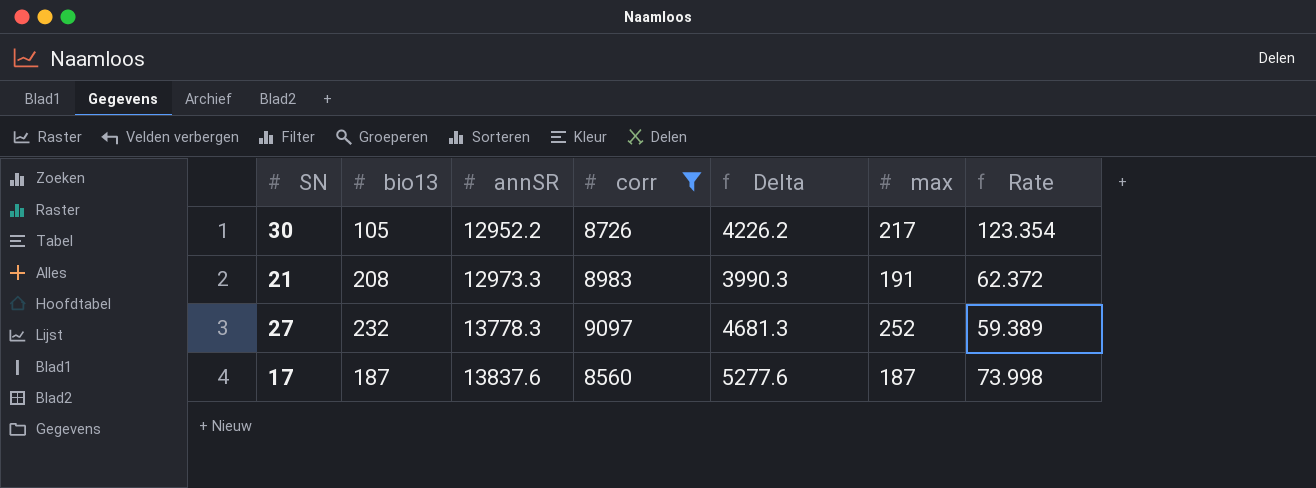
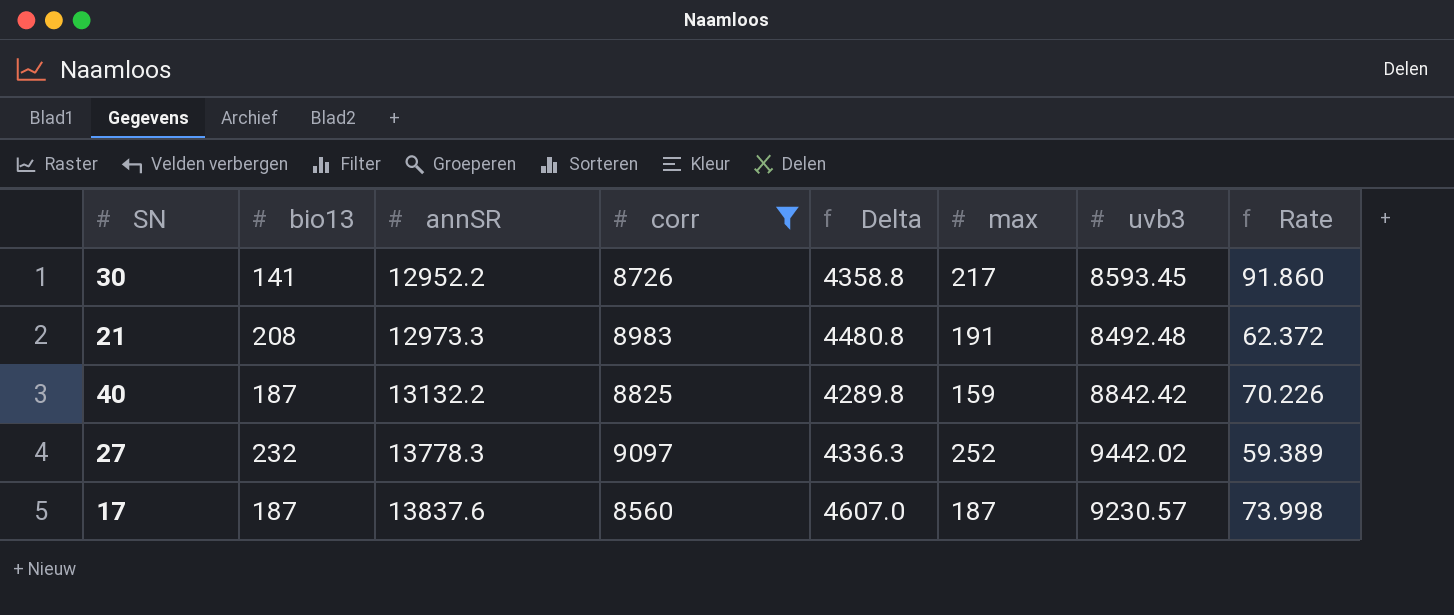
column Delta | formula: [annSR] - [corr] -> [annSR] - [uvb3]
column uvb3 | position: none -> 7
30 | bio13: 105 -> 141
30 | Rate: 123.354 -> 91.860
row 40: none -> 187 | 13132.2 | 8825 | 4289.8 | 159 | 8842.42 | 70.226

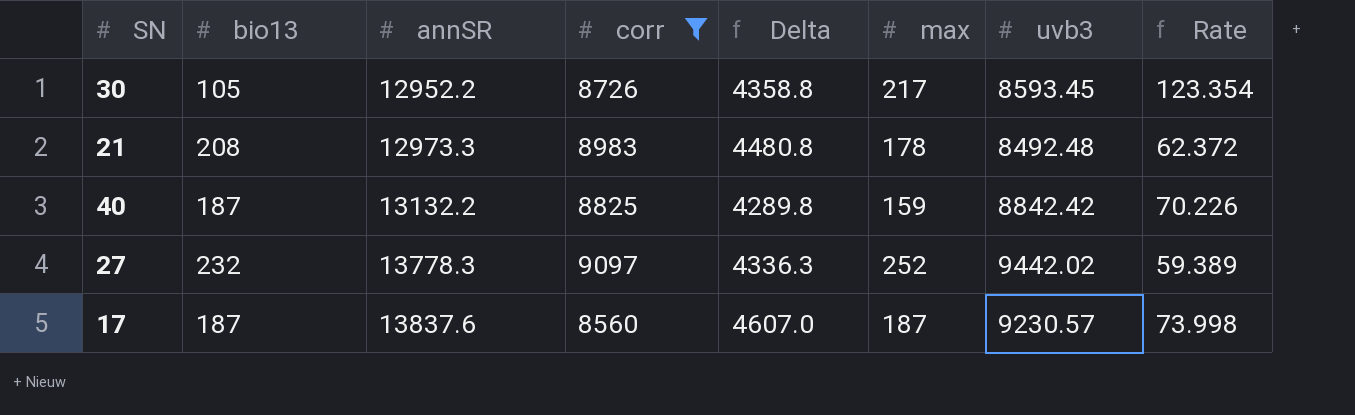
30 | bio13: 141 -> 105
30 | Rate: 91.860 -> 123.354
21 | max: 191 -> 178

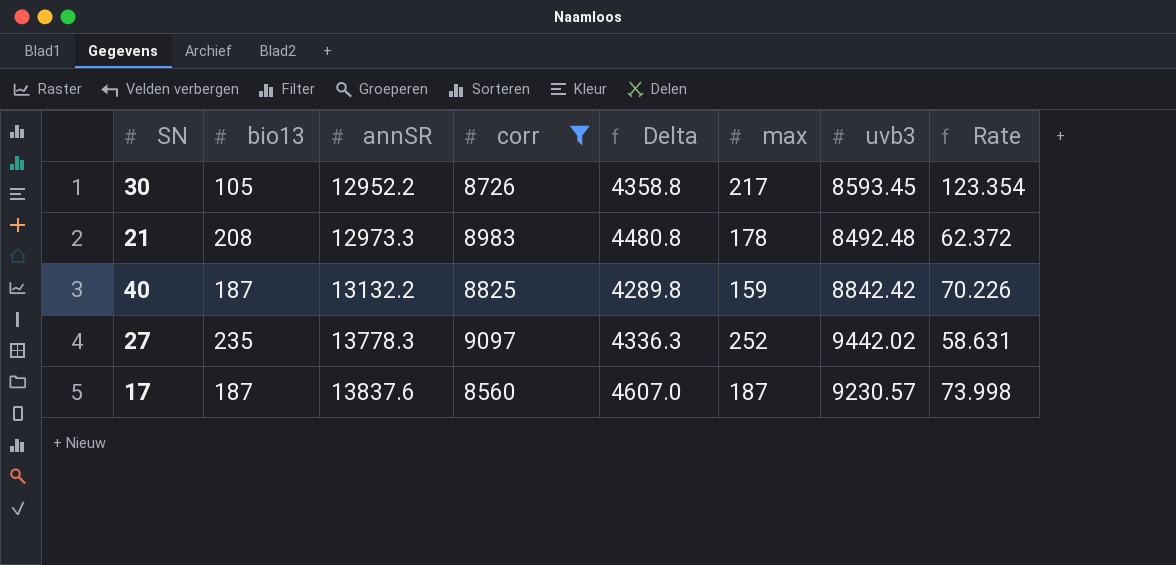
27 | bio13: 232 -> 235
27 | Rate: 59.389 -> 58.631

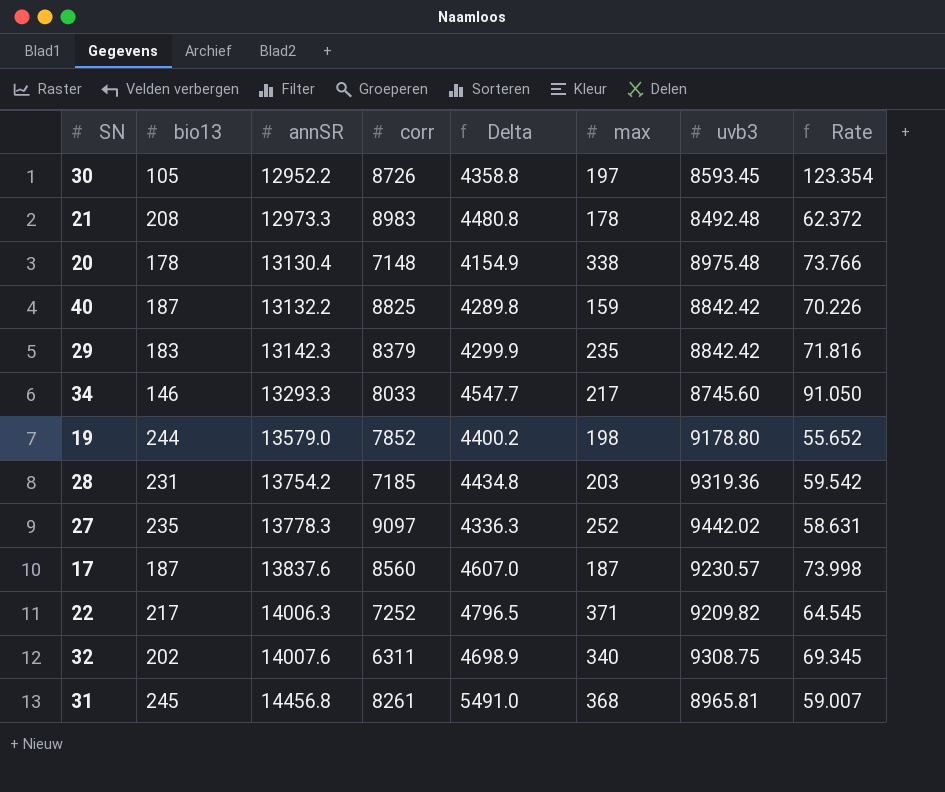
filter: corr >= 8560 -> none
30 | max: 217 -> 197

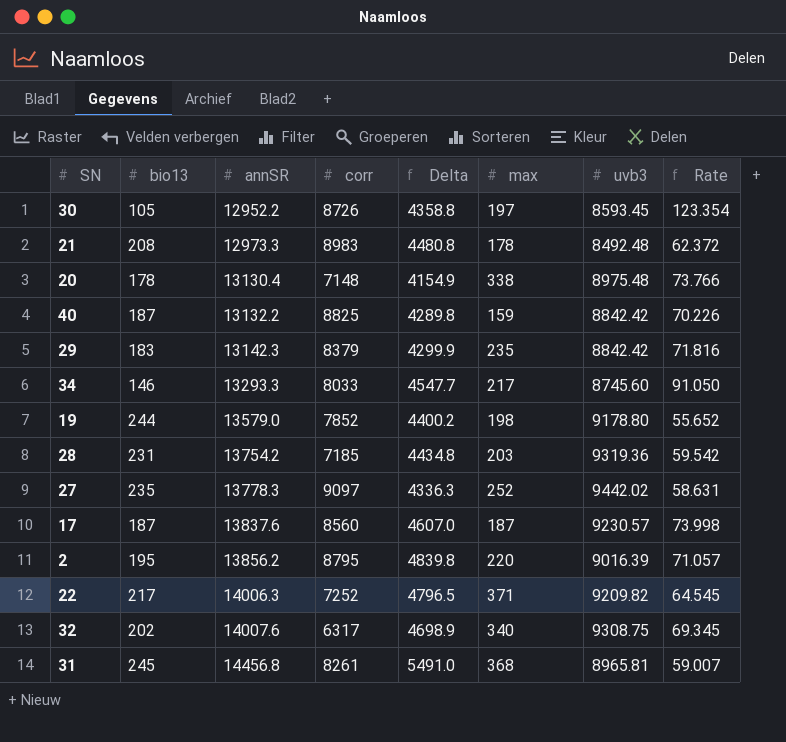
row 2: none -> 195 | 13856.2 | 8795 | 4839.8 | 220 | 9016.39 | 71.057
32 | corr: 6311 -> 6317

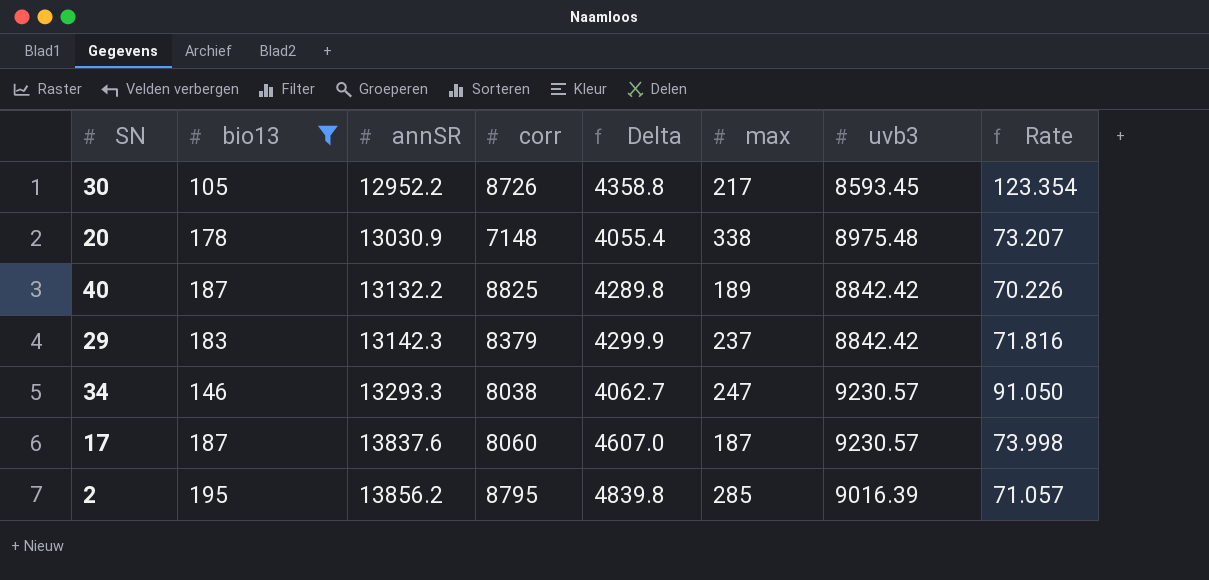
filter: none -> bio13 <= 195
30 | max: 197 -> 217
20 | annSR: 13130.4 -> 13030.9
20 | Delta: 4154.9 -> 4055.4
20 | Rate: 73.766 -> 73.207
40 | max: 159 -> 189
29 | max: 235 -> 237
34 | corr: 8033 -> 8038
34 | Delta: 4547.7 -> 4062.7
34 | max: 217 -> 247
34 | uvb3: 8745.60 -> 9230.57
17 | corr: 8560 -> 8060
2 | max: 220 -> 285

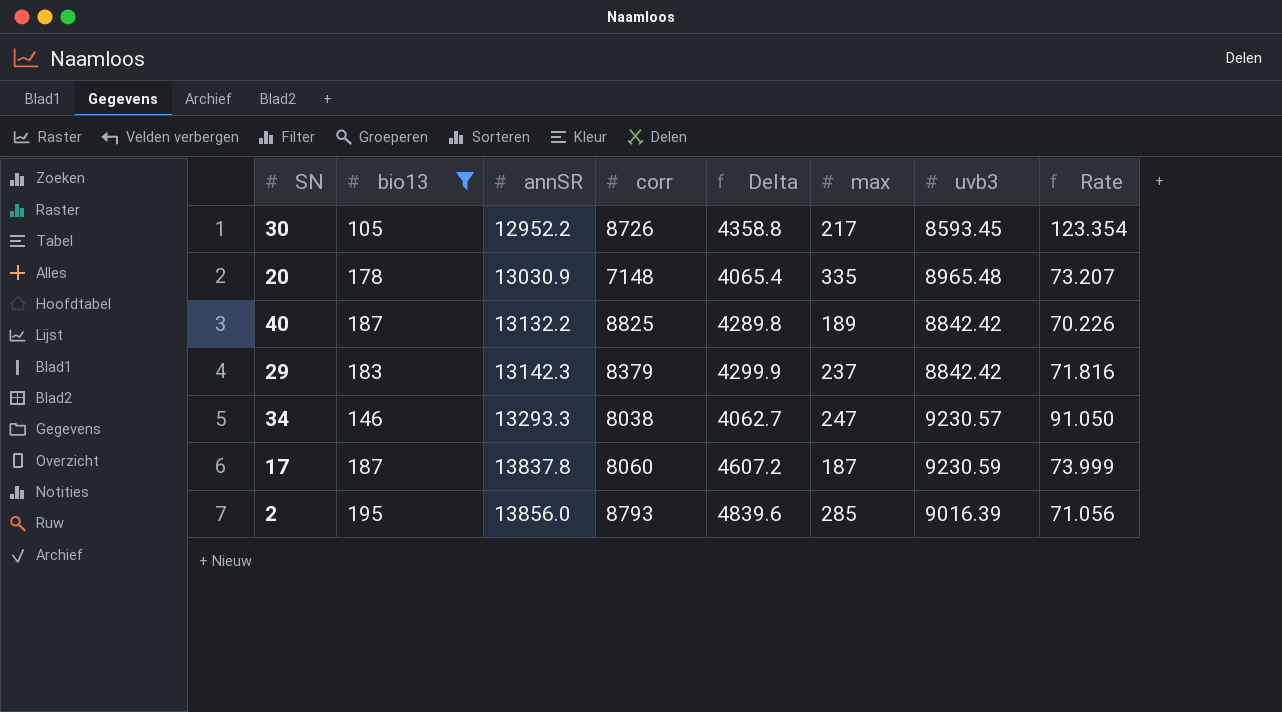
20 | Delta: 4055.4 -> 4065.4
20 | max: 338 -> 335
20 | uvb3: 8975.48 -> 8965.48
17 | annSR: 13837.6 -> 13837.8
17 | Delta: 4607.0 -> 4607.2
17 | uvb3: 9230.57 -> 9230.59
17 | Rate: 73.998 -> 73.999
2 | annSR: 13856.2 -> 13856.0
2 | corr: 8795 -> 8793
2 | Delta: 4839.8 -> 4839.6
2 | Rate: 71.057 -> 71.056

